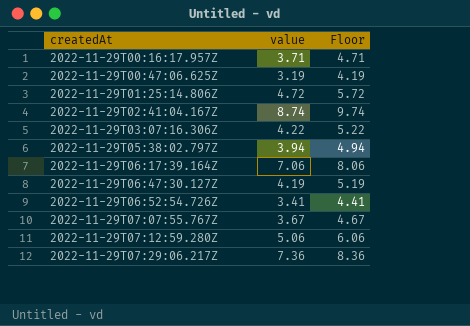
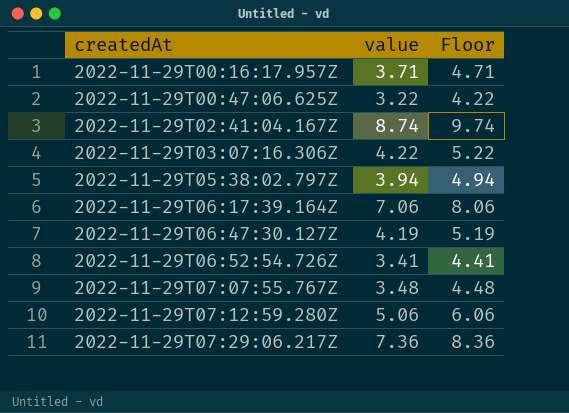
row 2022-11-29T01:25:14.806Z: 4.72 | 5.72 -> none
2022-11-29T00:47:06.625Z | value: 3.19 -> 3.22
2022-11-29T00:47:06.625Z | Floor: 4.19 -> 4.22
2022-11-29T07:07:55.767Z | value: 3.67 -> 3.48
2022-11-29T07:07:55.767Z | Floor: 4.67 -> 4.48

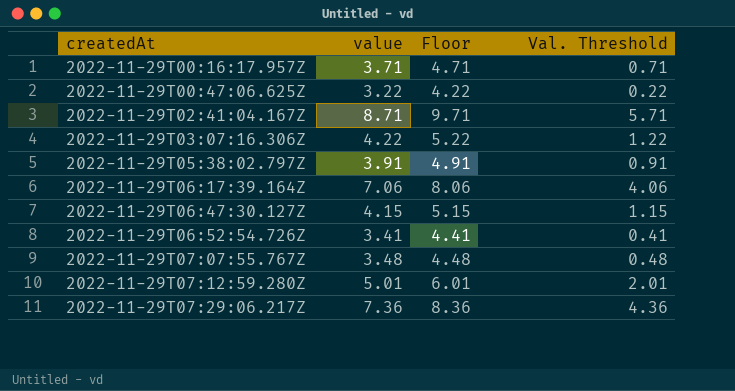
column Val. Threshold | formula: none -> [value] - 3
2022-11-29T02:41:04.167Z | value: 8.74 -> 8.71
2022-11-29T02:41:04.167Z | Floor: 9.74 -> 9.71
2022-11-29T05:38:02.797Z | value: 3.94 -> 3.91
2022-11-29T05:38:02.797Z | Floor: 4.94 -> 4.91
2022-11-29T06:47:30.127Z | value: 4.19 -> 4.15
2022-11-29T06:47:30.127Z | Floor: 5.19 -> 5.15
2022-11-29T07:12:59.280Z | value: 5.06 -> 5.01
2022-11-29T07:12:59.280Z | Floor: 6.06 -> 6.01

